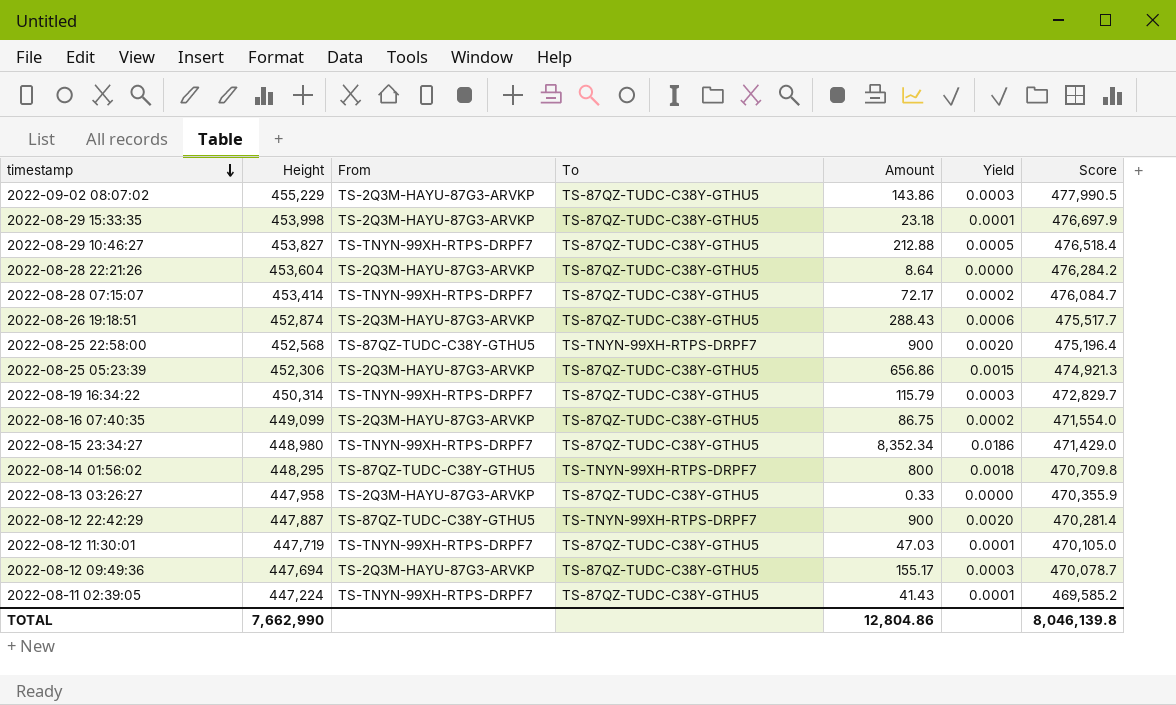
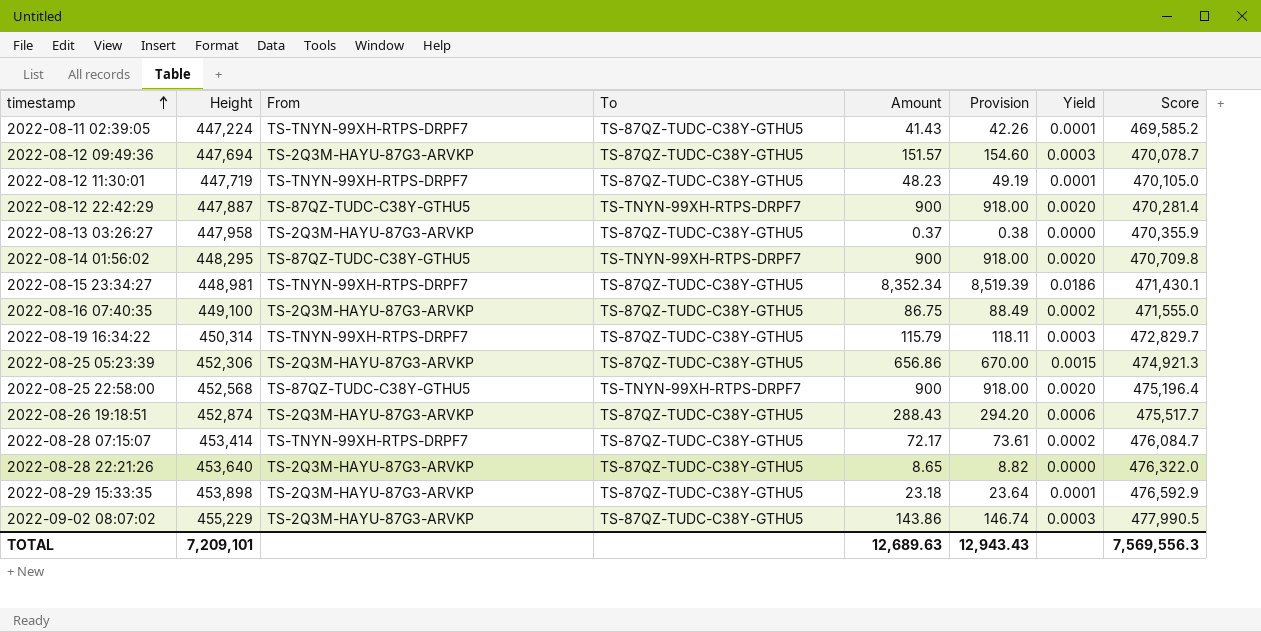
row order: timestamp descending -> timestamp ascending
column Provision | formula: none -> [Amount] * 1.02
row 2022-08-29 10:46:27: 453,827 | TS-TNYN-99XH-RTPS-DRPF7 | TS-87QZ-TUDC-C38Y-GTHU5 | 212.88 | 0.0005 | 476,518.4 -> none
2022-08-12 09:49:36 | Amount: 155.17 -> 151.57
2022-08-12 11:30:01 | Amount: 47.03 -> 48.23
2022-08-13 03:26:27 | Amount: 0.33 -> 0.37
2022-08-14 01:56:02 | Amount: 800 -> 900
2022-08-14 01:56:02 | Yield: 0.0018 -> 0.0020
2022-08-15 23:34:27 | Height: 448,980 -> 448,981
2022-08-15 23:34:27 | Score: 471,429.0 -> 471,430.1
2022-08-16 07:40:35 | Height: 449,099 -> 449,100
2022-08-16 07:40:35 | Score: 471,554.0 -> 471,555.0
2022-08-28 22:21:26 | Height: 453,604 -> 453,640
2022-08-28 22:21:26 | Amount: 8.64 -> 8.65
2022-08-28 22:21:26 | Score: 476,284.2 -> 476,322.0
2022-08-29 15:33:35 | Height: 453,998 -> 453,898
2022-08-29 15:33:35 | Score: 476,697.9 -> 476,592.9
TOTAL | Height: 7,662,990 -> 7,209,101
TOTAL | Amount: 12,804.86 -> 12,689.63
TOTAL | Score: 8,046,139.8 -> 7,569,556.3

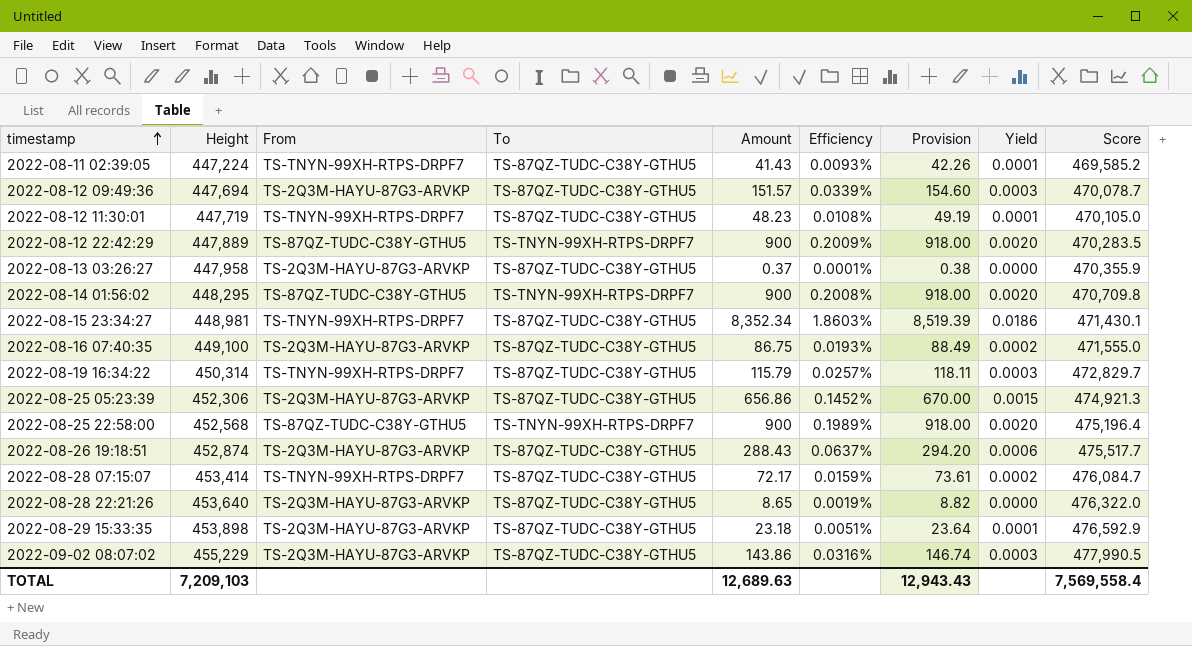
column Efficiency | formula: none -> [Amount] / [Height]
2022-08-12 22:42:29 | Height: 447,887 -> 447,889
2022-08-12 22:42:29 | Score: 470,281.4 -> 470,283.5
TOTAL | Height: 7,209,101 -> 7,209,103
TOTAL | Score: 7,569,556.3 -> 7,569,558.4

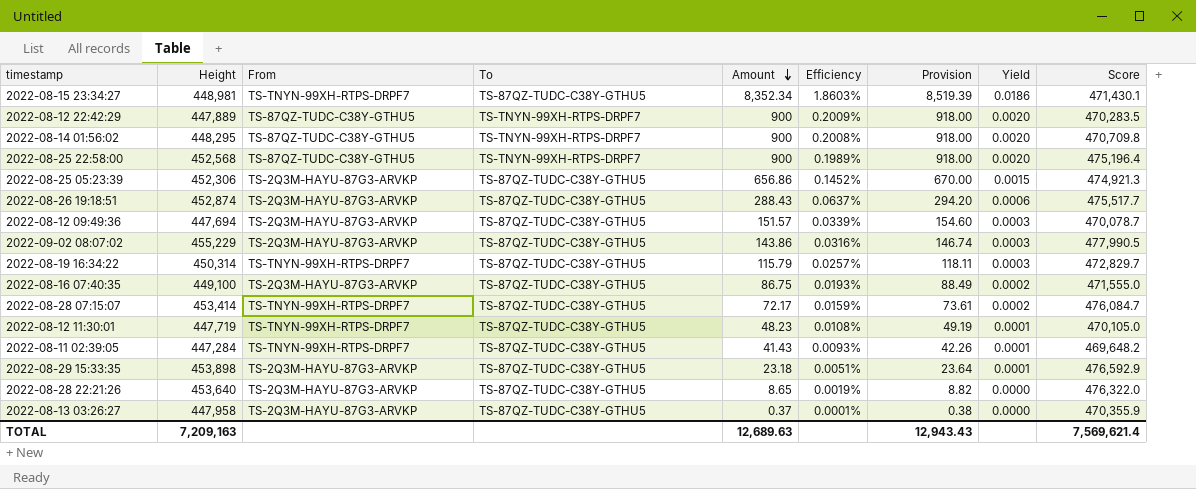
row order: timestamp ascending -> Amount descending
2022-08-11 02:39:05 | Height: 447,224 -> 447,284
2022-08-11 02:39:05 | Score: 469,585.2 -> 469,648.2
TOTAL | Height: 7,209,103 -> 7,209,163
TOTAL | Score: 7,569,558.4 -> 7,569,621.4

